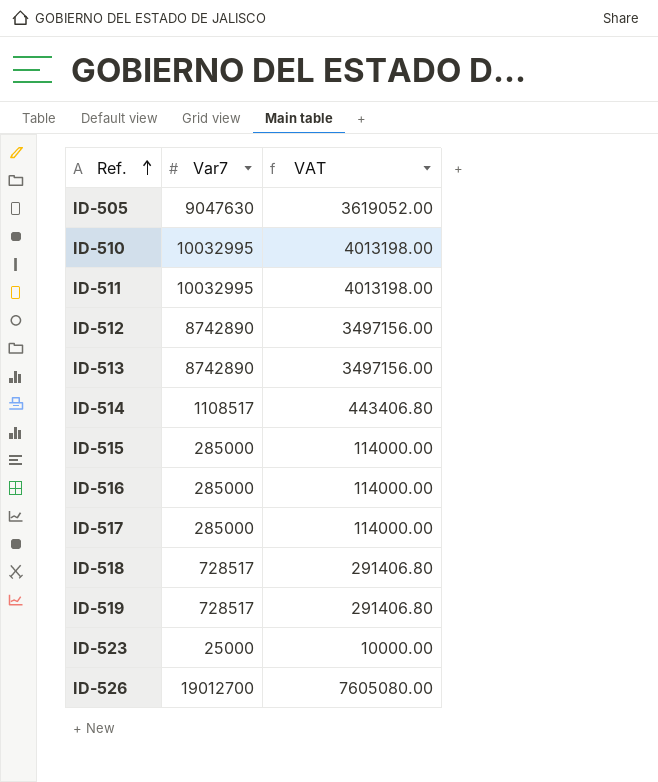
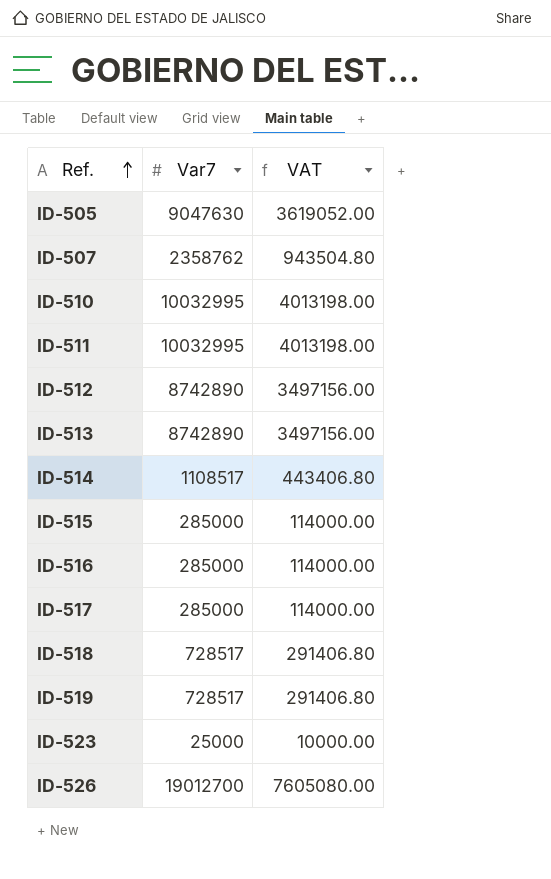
row ID-507: none -> 2358762 | 943504.80

